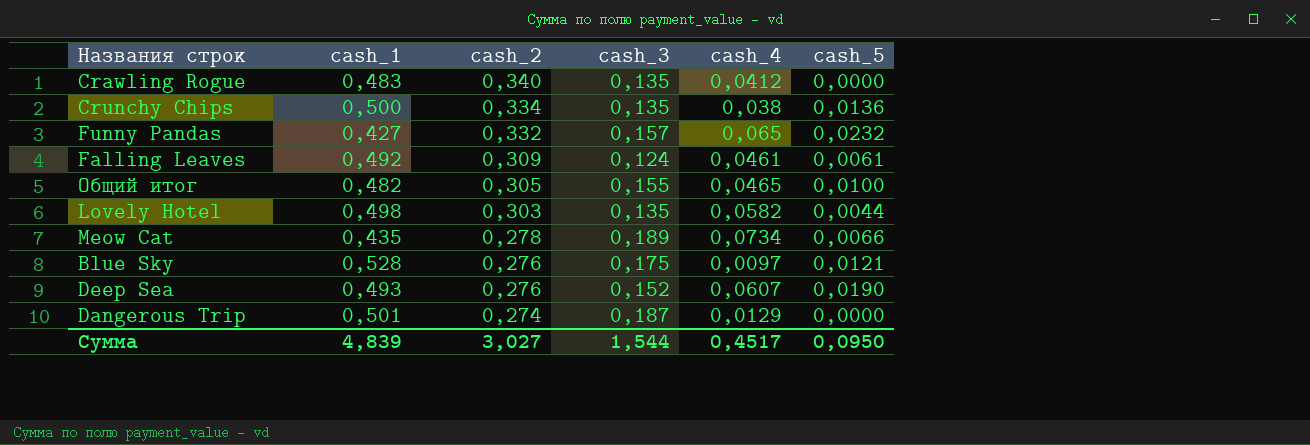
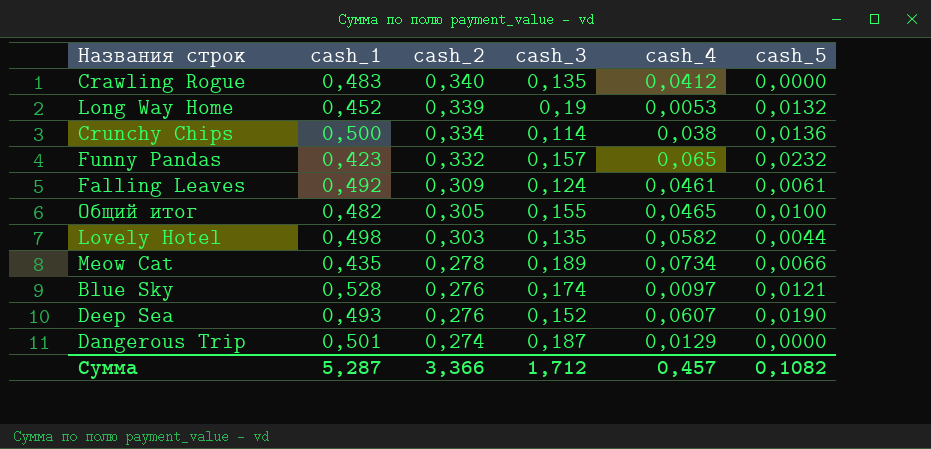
row Long Way Home: none -> 0,452 | 0,339 | 0,19 | 0,0053 | 0,0132
Crunchy Chips | cash_3: 0,135 -> 0,114
Funny Pandas | cash_1: 0,427 -> 0,423
Blue Sky | cash_3: 0,175 -> 0,174
Сумма | cash_1: 4,839 -> 5,287
Сумма | cash_2: 3,027 -> 3,366
Сумма | cash_3: 1,544 -> 1,712
Сумма | cash_4: 0,4517 -> 0,457
Сумма | cash_5: 0,0950 -> 0,1082

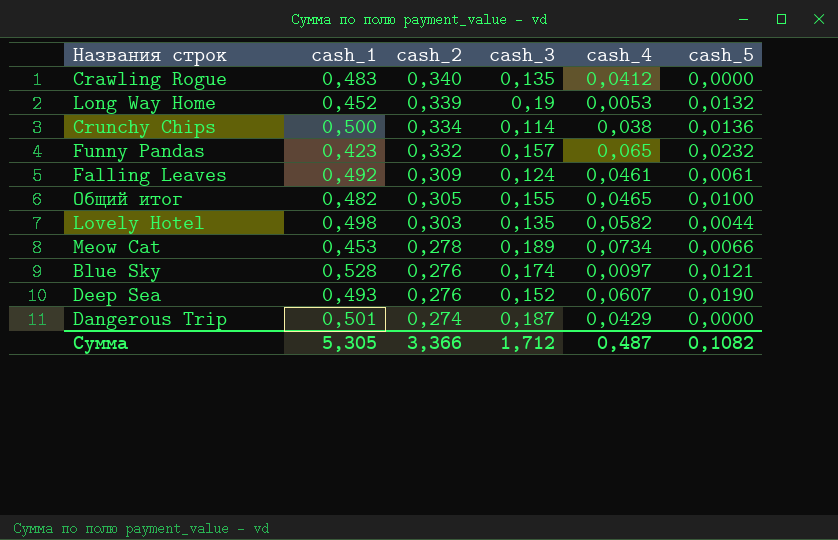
Meow Cat | cash_1: 0,435 -> 0,453
Dangerous Trip | cash_4: 0,0129 -> 0,0429
Сумма | cash_1: 5,287 -> 5,305
Сумма | cash_4: 0,457 -> 0,487

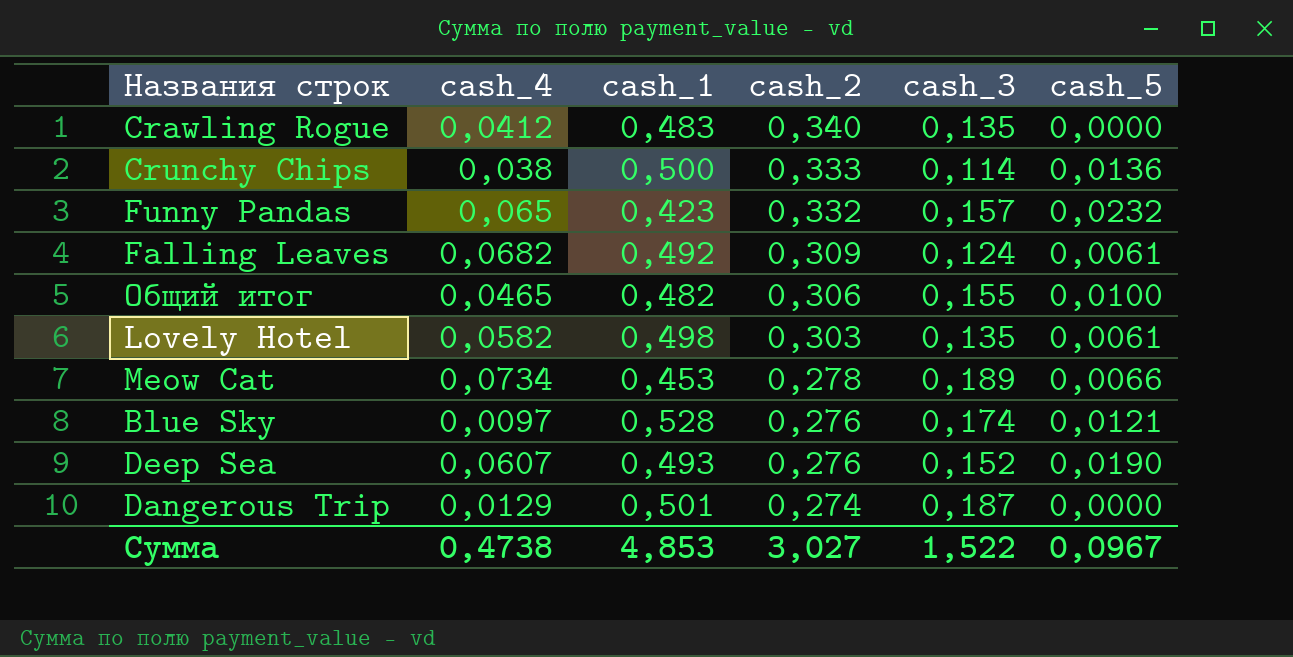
column cash_4 | position: 5 -> 2
row Long Way Home: 0,452 | 0,339 | 0,19 | 0,0053 | 0,0132 -> none
Crunchy Chips | cash_2: 0,334 -> 0,333
Falling Leaves | cash_4: 0,0461 -> 0,0682
Общий итог | cash_2: 0,305 -> 0,306
Lovely Hotel | cash_5: 0,0044 -> 0,0061
Dangerous Trip | cash_4: 0,0429 -> 0,0129
Сумма | cash_4: 0,487 -> 0,4738
Сумма | cash_1: 5,305 -> 4,853
Сумма | cash_2: 3,366 -> 3,027
Сумма | cash_3: 1,712 -> 1,522
Сумма | cash_5: 0,1082 -> 0,0967

